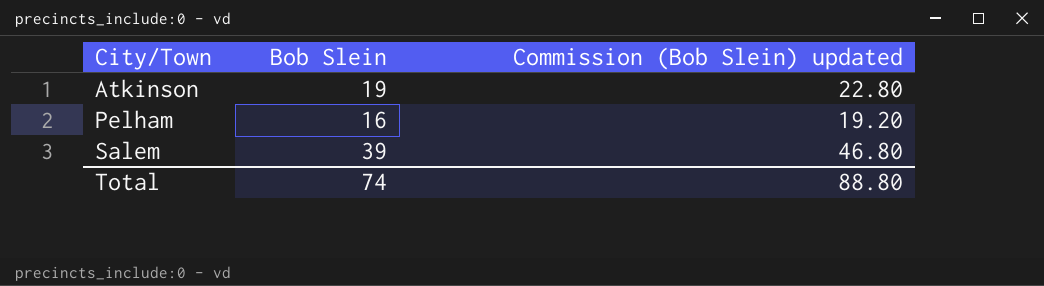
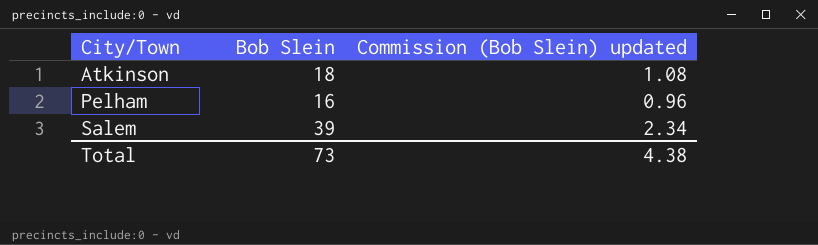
column Commission (Bob Slein) updated | formula: [Bob Slein] * 1.2 -> [Bob Slein] * 0.06
Atkinson | Bob Slein: 19 -> 18
Total | Bob Slein: 74 -> 73
Total | Commission (Bob Slein) updated: 88.80 -> 4.38

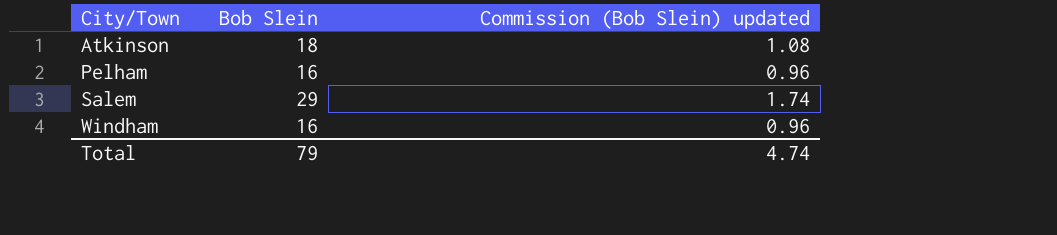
Salem | Bob Slein: 39 -> 29
Salem | Commission (Bob Slein) updated: 2.34 -> 1.74
row Windham: none -> 16 | 0.96
Total | Bob Slein: 73 -> 79
Total | Commission (Bob Slein) updated: 4.38 -> 4.74

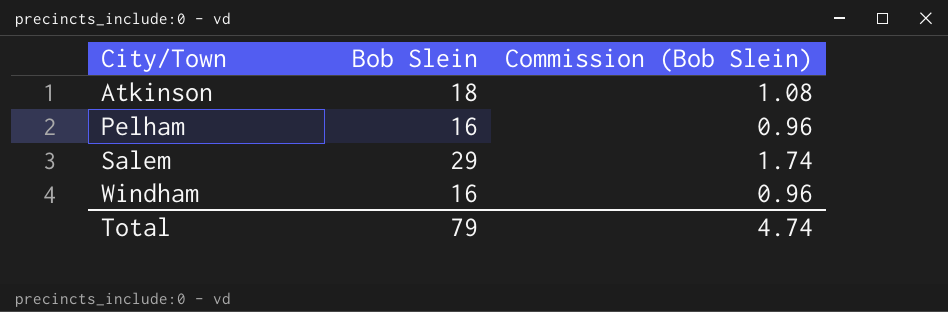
column name: Commission (Bob Slein) updated -> Commission (Bob Slein)

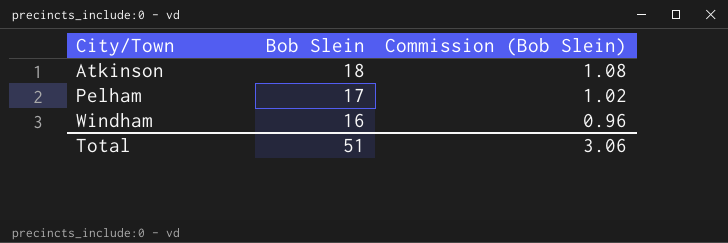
row Salem: 29 | 1.74 -> none
Pelham | Bob Slein: 16 -> 17
Pelham | Commission (Bob Slein): 0.96 -> 1.02
Total | Bob Slein: 79 -> 51
Total | Commission (Bob Slein): 4.74 -> 3.06

